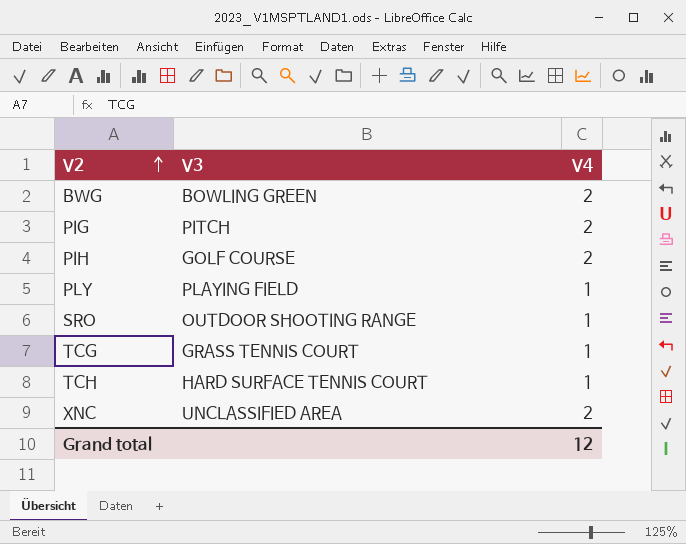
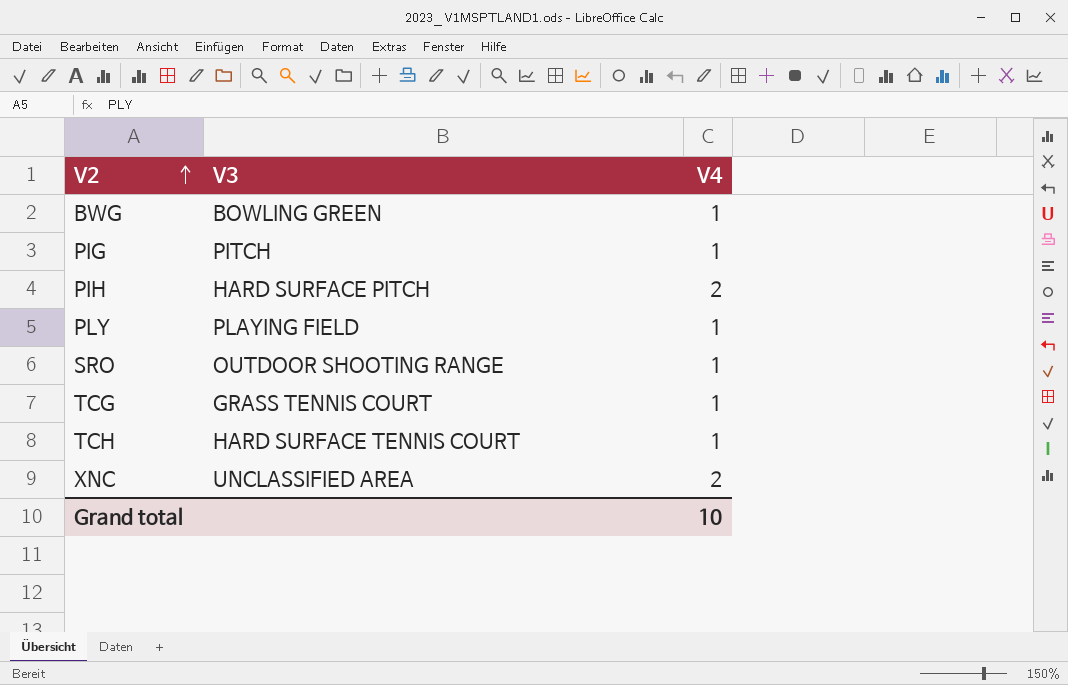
BWG | V4: 2 -> 1
PIG | V4: 2 -> 1
PIH | V3: GOLF COURSE -> HARD SURFACE PITCH
Grand total | V4: 12 -> 10

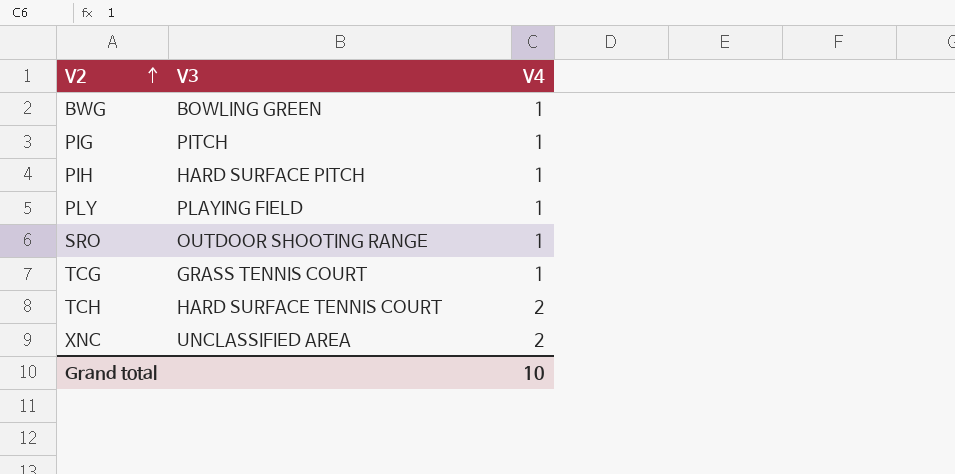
PIH | V4: 2 -> 1
TCH | V4: 1 -> 2

